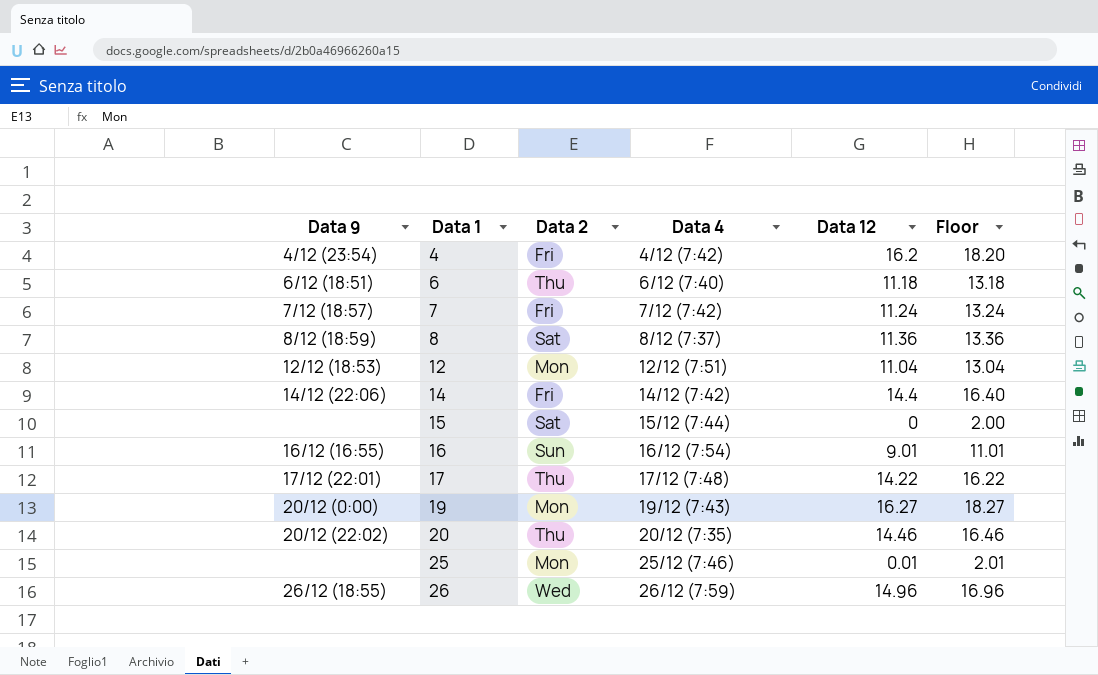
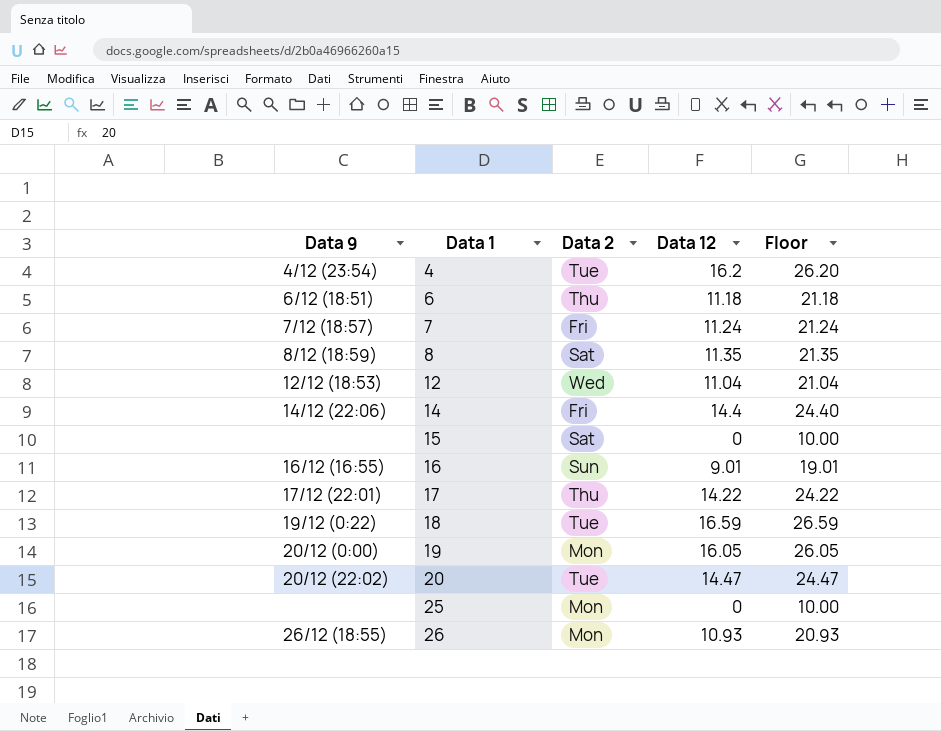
column Data 4 | position: 4 -> none
column Floor | formula: [Data 12] + 2 -> [Data 12] + 10
4 | Data 2: Fri -> Tue
8 | Data 12: 11.36 -> 11.35
12 | Data 2: Mon -> Wed
row 18: none -> 19/12 (0:22) | Tue | 16.59 | 26.59
19 | Data 12: 16.27 -> 16.05
20 | Data 2: Thu -> Tue
20 | Data 12: 14.46 -> 14.47
25 | Data 12: 0.01 -> 0
26 | Data 2: Wed -> Mon
26 | Data 12: 14.96 -> 10.93

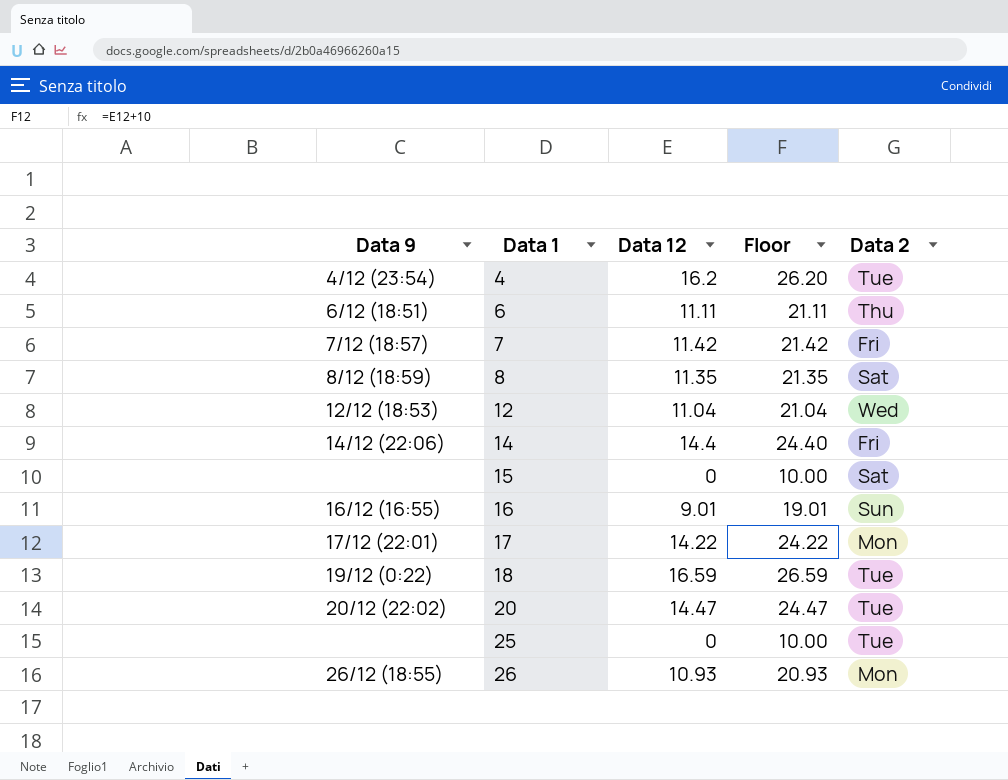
column Data 2 | position: 3 -> 5
row 19: 20/12 (0:00) | Mon | 16.05 | 26.05 -> none
6 | Data 12: 11.18 -> 11.11
6 | Floor: 21.18 -> 21.11
7 | Data 12: 11.24 -> 11.42
7 | Floor: 21.24 -> 21.42
17 | Data 2: Thu -> Mon
25 | Data 2: Mon -> Tue

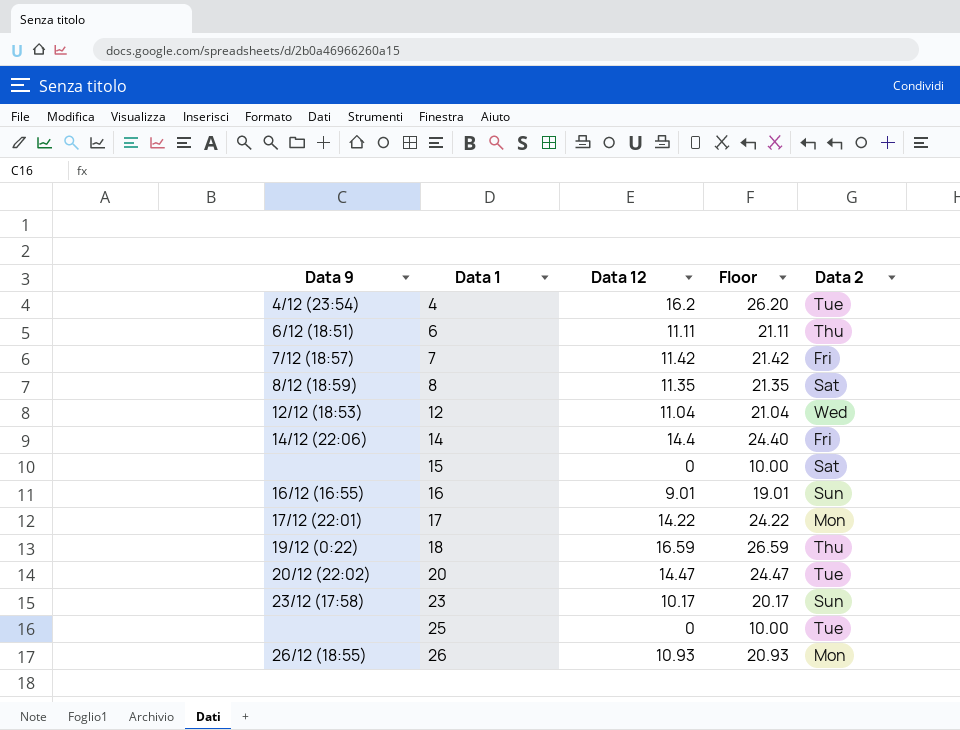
18 | Data 2: Tue -> Thu
row 23: none -> 23/12 (17:58) | 10.17 | 20.17 | Sun

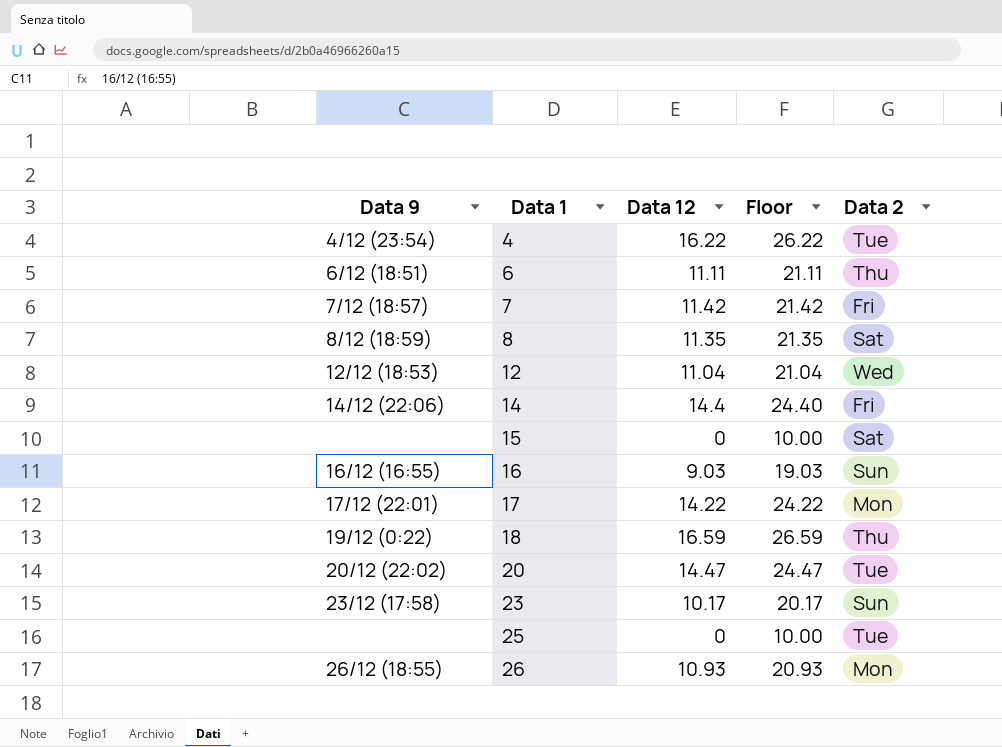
4 | Data 12: 16.2 -> 16.22
4 | Floor: 26.20 -> 26.22
16 | Data 12: 9.01 -> 9.03
16 | Floor: 19.01 -> 19.03

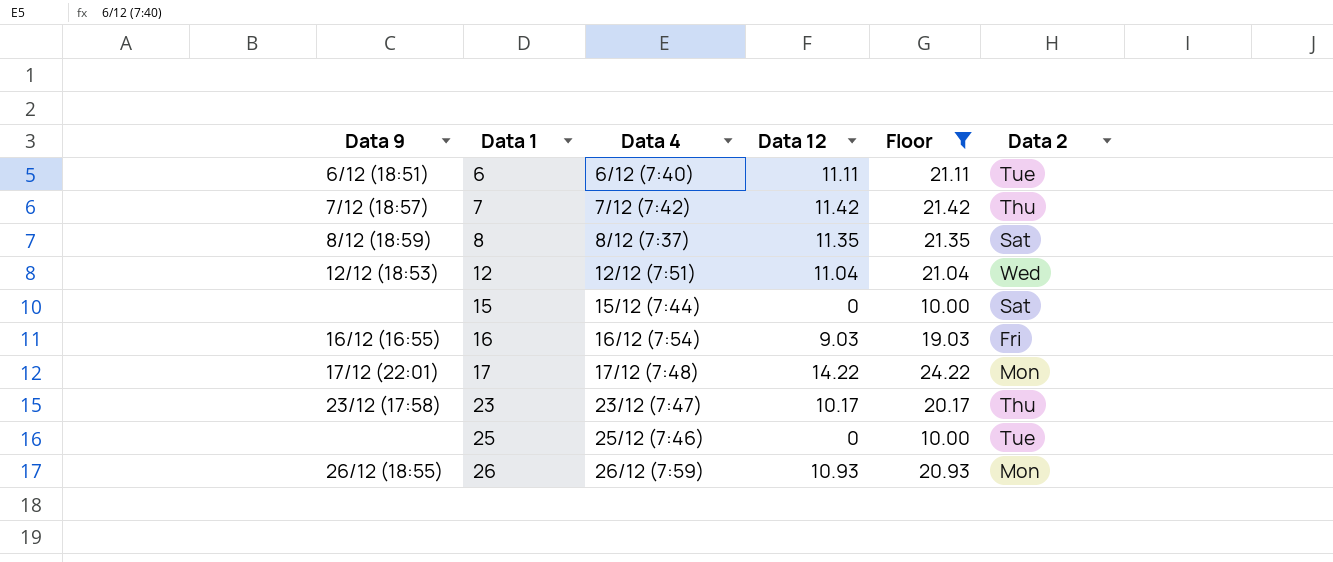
filter: none -> Floor <= 24.22
column Data 4 | position: none -> 3
6 | Data 2: Thu -> Tue
7 | Data 2: Fri -> Thu
16 | Data 2: Sun -> Fri
23 | Data 2: Sun -> Thu

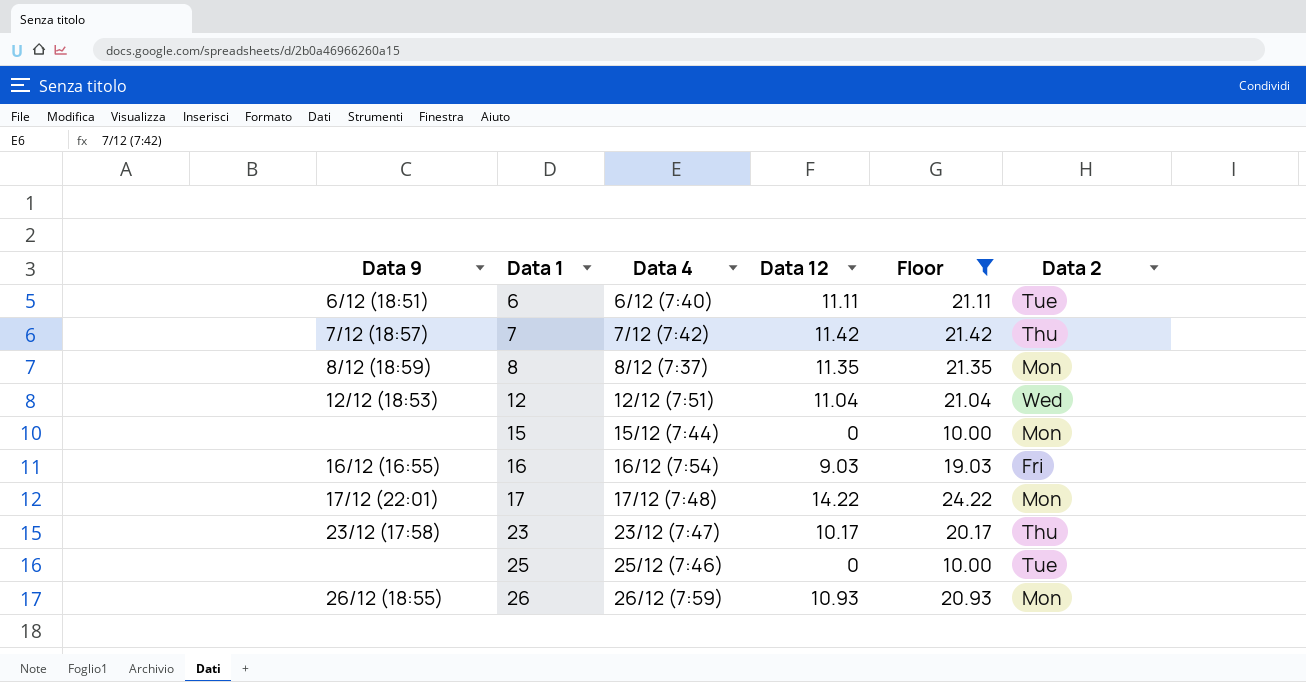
8 | Data 2: Sat -> Mon
15 | Data 2: Sat -> Mon

